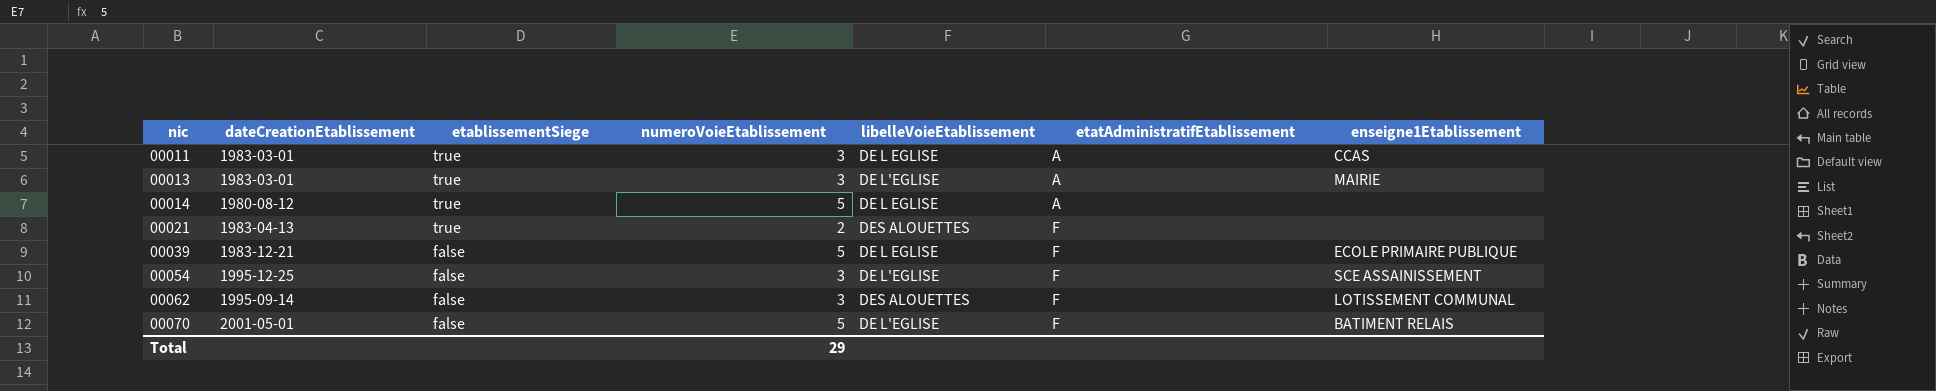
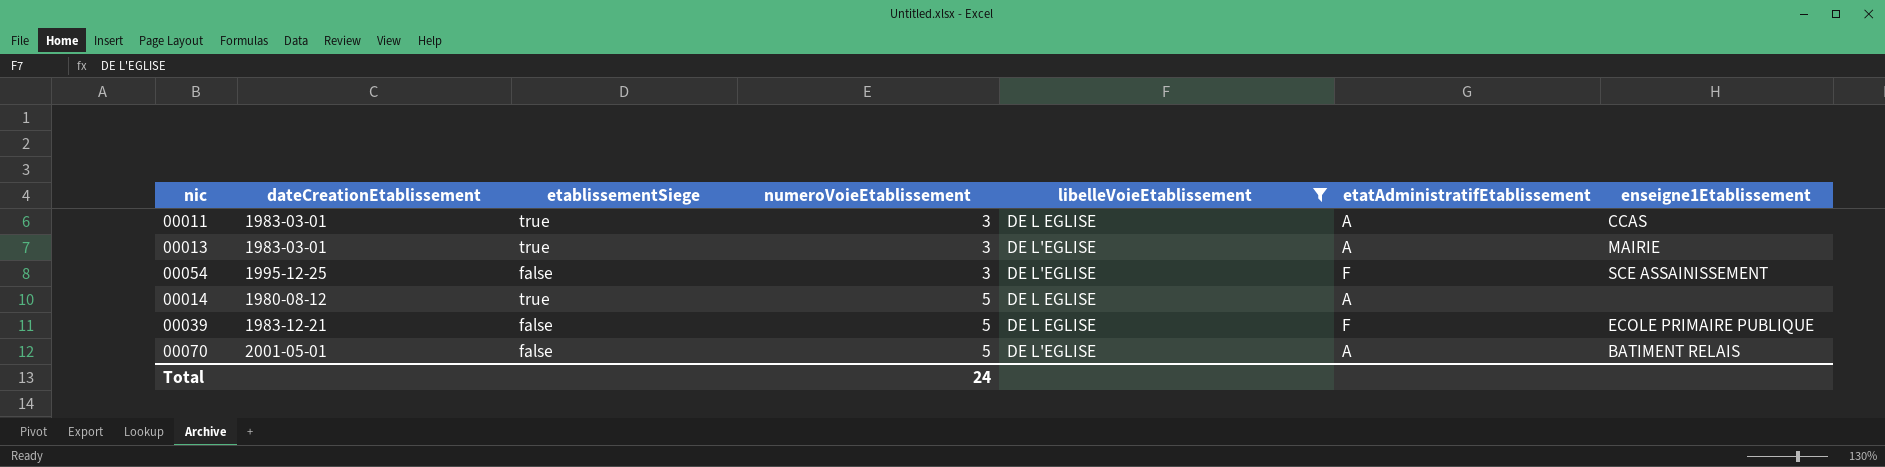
filter: none -> libelleVoieEtablissement != DES ALOUETTES
row order: nic ascending -> numeroVoieEtablissement ascending
00070 | etatAdministratifEtablissement: F -> A
Total | numeroVoieEtablissement: 29 -> 24

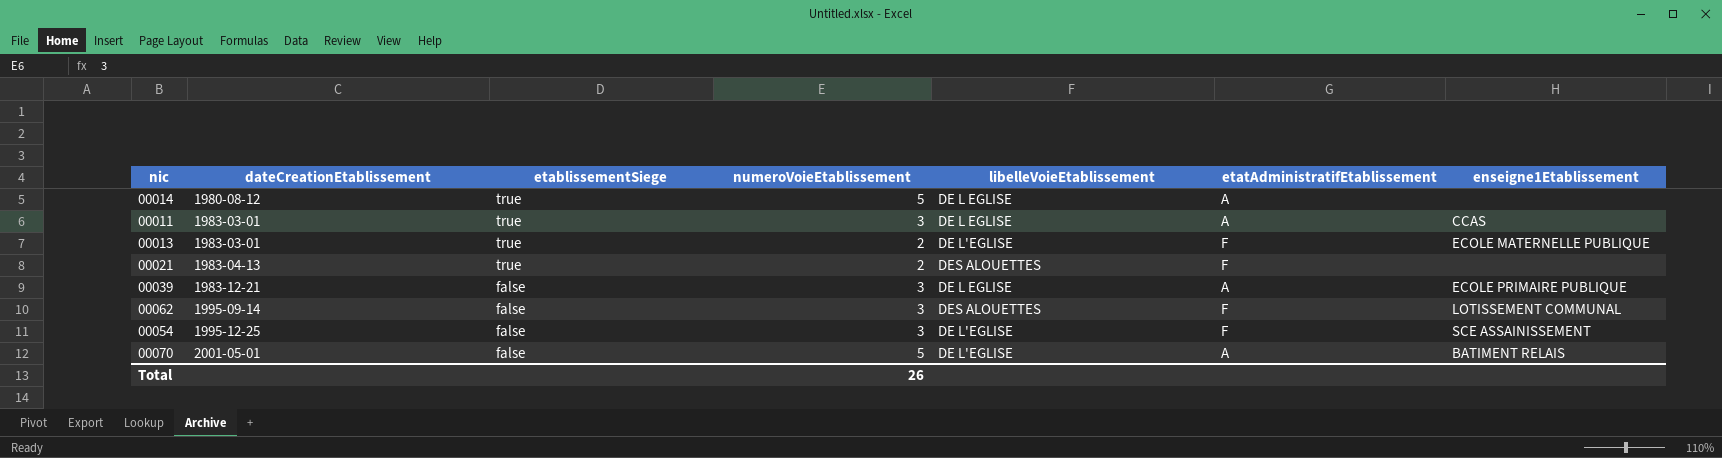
filter: libelleVoieEtablissement != DES ALOUETTES -> none
row order: numeroVoieEtablissement ascending -> dateCreationEtablissement ascending
00013 | numeroVoieEtablissement: 3 -> 2
00013 | etatAdministratifEtablissement: A -> F
00013 | enseigne1Etablissement: MAIRIE -> ECOLE MATERNELLE PUBLIQUE
00039 | numeroVoieEtablissement: 5 -> 3
00039 | etatAdministratifEtablissement: F -> A
Total | numeroVoieEtablissement: 24 -> 26

